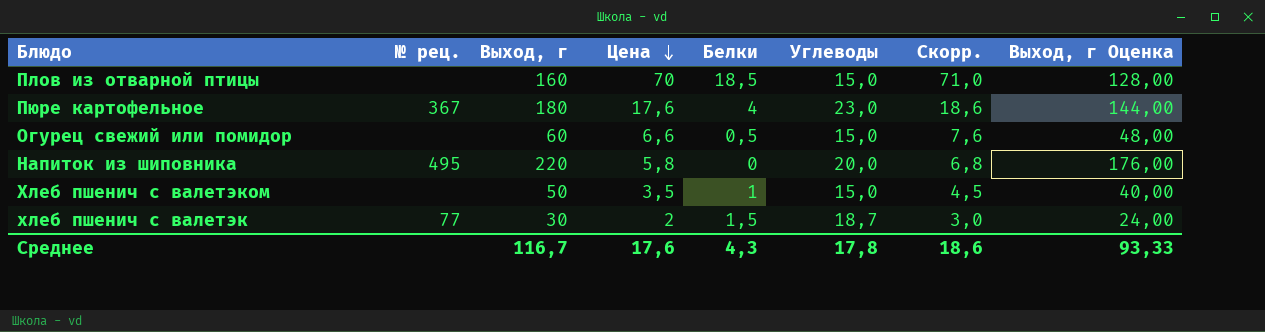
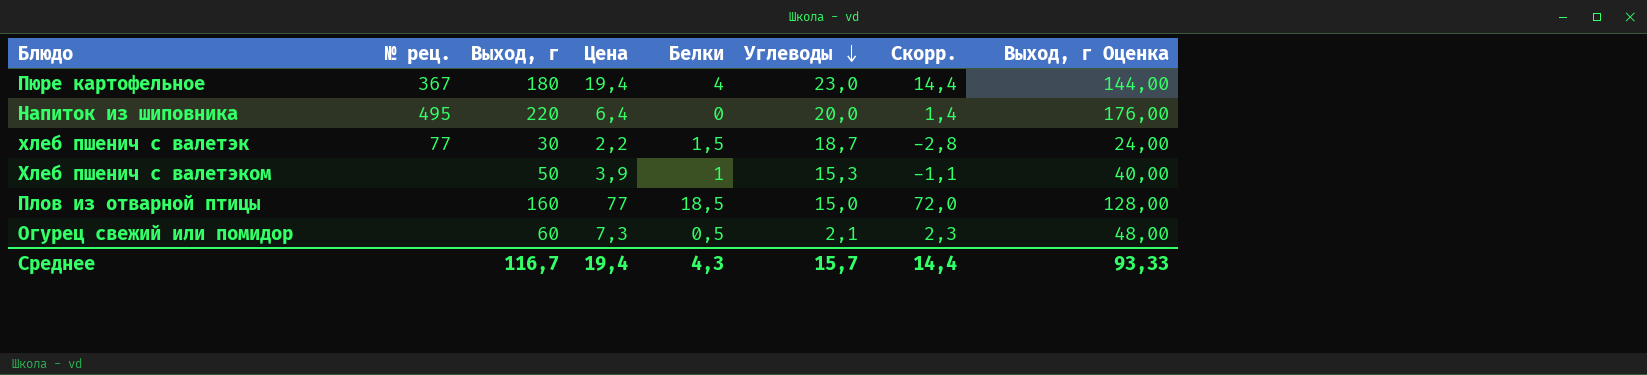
row order: Цена descending -> Углеводы descending
column Скорр. | formula: [Цена] + 1 -> [Цена] - 5
Пюре картофельное | Цена: 17,6 -> 19,4
Напиток из шиповника | Цена: 5,8 -> 6,4
хлеб пшенич с валетэк | Цена: 2 -> 2,2
Хлеб пшенич с валетэком | Цена: 3,5 -> 3,9
Хлеб пшенич с валетэком | Углеводы: 15,0 -> 15,3
Плов из отварной птицы | Цена: 70 -> 77
Огурец свежий или помидор | Цена: 6,6 -> 7,3
Огурец свежий или помидор | Углеводы: 15,0 -> 2,1
Среднее | Цена: 17,6 -> 19,4
Среднее | Углеводы: 17,8 -> 15,7
Среднее | Скорр.: 18,6 -> 14,4

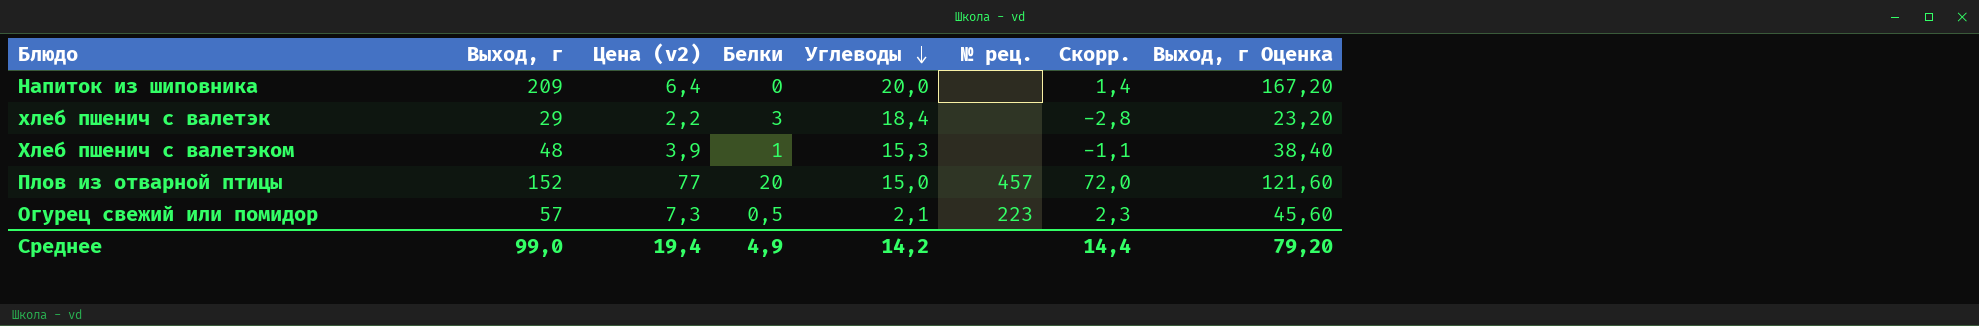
column name: Цена -> Цена (v2)
column № рец. | position: 2 -> 6
row Пюре картофельное: 367 | 180 | 19,4 | 4 | 23,0 | 14,4 | 144,00 -> none
Напиток из шиповника | Выход, г: 220 -> 209
Напиток из шиповника | № рец.: 495 -> none
Напиток из шиповника | Выход, г Оценка: 176,00 -> 167,20
хлеб пшенич с валетэк | Выход, г: 30 -> 29
хлеб пшенич с валетэк | Белки: 1,5 -> 3
хлеб пшенич с валетэк | Углеводы: 18,7 -> 18,4
хлеб пшенич с валетэк | № рец.: 77 -> none
хлеб пшенич с валетэк | Выход, г Оценка: 24,00 -> 23,20
Хлеб пшенич с валетэком | Выход, г: 50 -> 48
Хлеб пшенич с валетэком | Выход, г Оценка: 40,00 -> 38,40
Плов из отварной птицы | Выход, г: 160 -> 152
Плов из отварной птицы | Белки: 18,5 -> 20
Плов из отварной птицы | № рец.: none -> 457
Плов из отварной птицы | Выход, г Оценка: 128,00 -> 121,60
Огурец свежий или помидор | Выход, г: 60 -> 57
Огурец свежий или помидор | № рец.: none -> 223
Огурец свежий или помидор | Выход, г Оценка: 48,00 -> 45,60
Среднее | Выход, г: 116,7 -> 99,0
Среднее | Белки: 4,3 -> 4,9
Среднее | Углеводы: 15,7 -> 14,2
Среднее | Выход, г Оценка: 93,33 -> 79,20

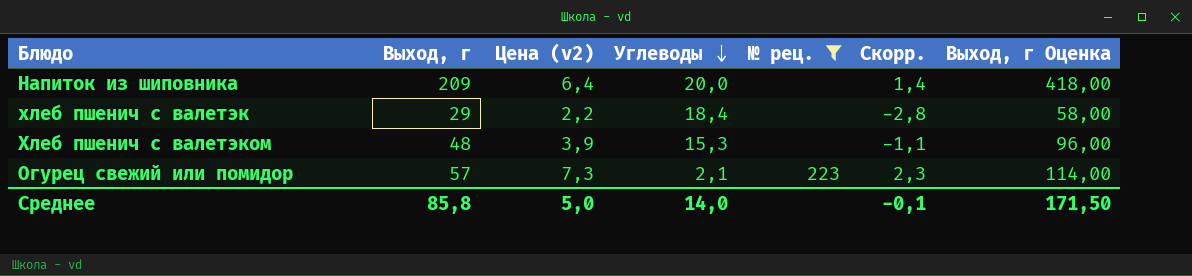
filter: none -> № рец. != 457
column Белки | position: 4 -> none
column Выход, г Оценка | formula: [Выход, г] * 0,8 -> [Выход, г] * 2
Среднее | Выход, г: 99,0 -> 85,8
Среднее | Цена (v2): 19,4 -> 5,0
Среднее | Углеводы: 14,2 -> 14,0
Среднее | Скорр.: 14,4 -> -0,1
Среднее | Выход, г Оценка: 79,20 -> 171,50

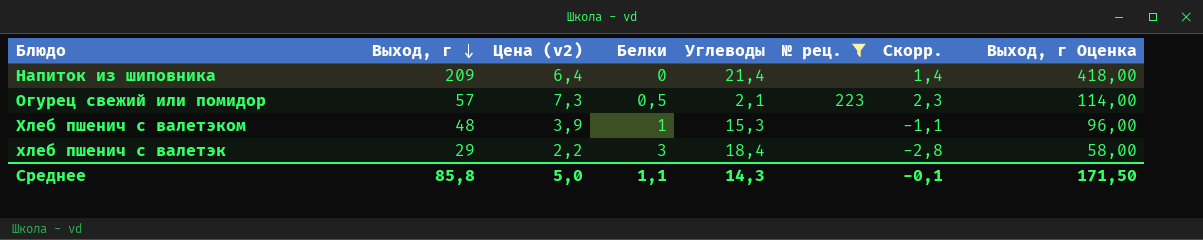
row order: Углеводы descending -> Выход, г descending
column Белки | position: none -> 4
Напиток из шиповника | Углеводы: 20,0 -> 21,4
Среднее | Углеводы: 14,0 -> 14,3

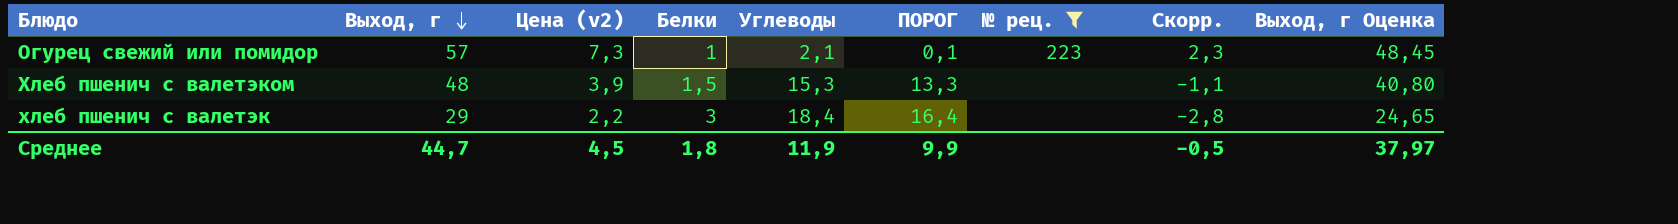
column ПОРОГ | formula: none -> [Углеводы] - 2
column Выход, г Оценка | formula: [Выход, г] * 2 -> [Выход, г] * 0,85
row Напиток из шиповника: 209 | 6,4 | 0 | 21,4 | none | 1,4 | 418,00 -> none
Огурец свежий или помидор | Белки: 0,5 -> 1
Хлеб пшенич с валетэком | Белки: 1 -> 1,5
Среднее | Выход, г: 85,8 -> 44,7
Среднее | Цена (v2): 5,0 -> 4,5
Среднее | Белки: 1,1 -> 1,8
Среднее | Углеводы: 14,3 -> 11,9
Среднее | Скорр.: -0,1 -> -0,5
Среднее | Выход, г Оценка: 171,50 -> 37,97

